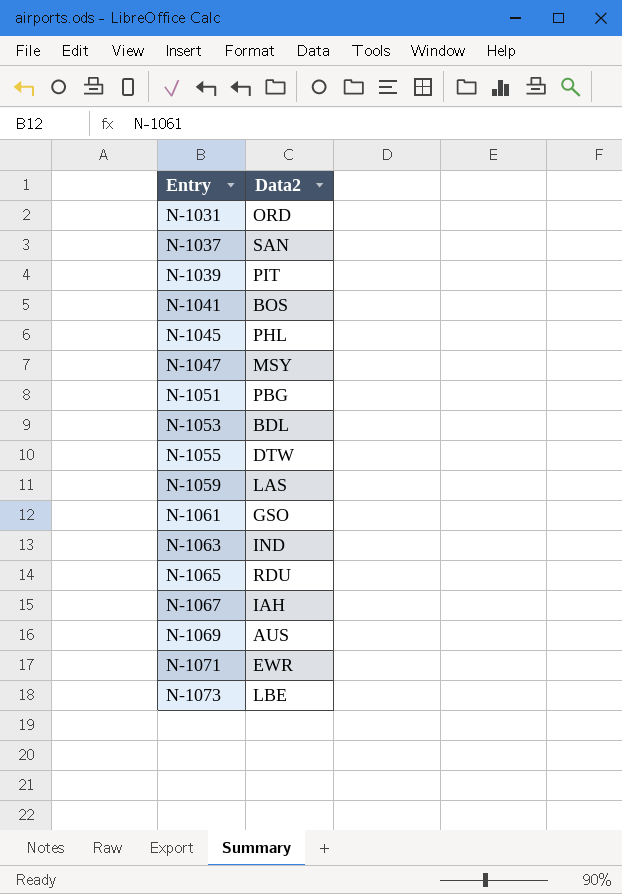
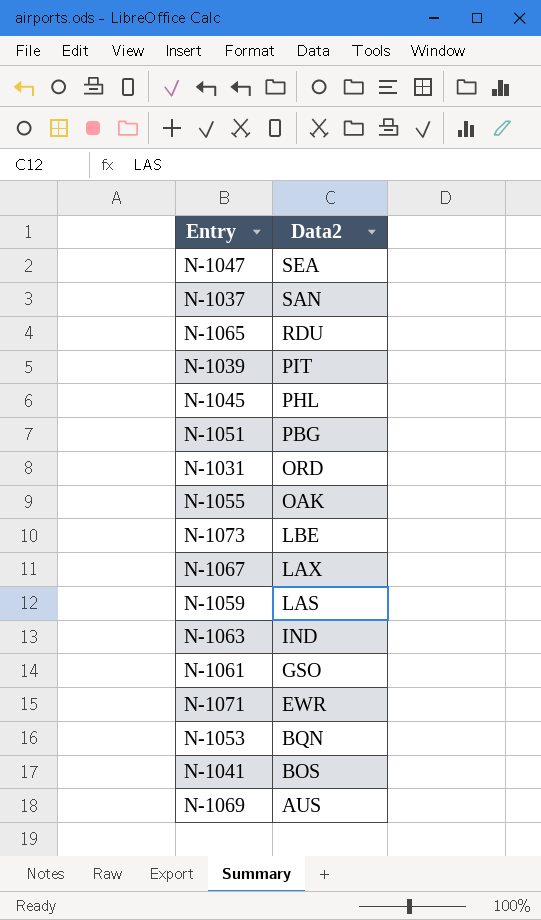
row order: Entry ascending -> Data2 descending
N-1047 | Data2: MSY -> SEA
N-1055 | Data2: DTW -> OAK
N-1067 | Data2: IAH -> LAX
N-1053 | Data2: BDL -> BQN

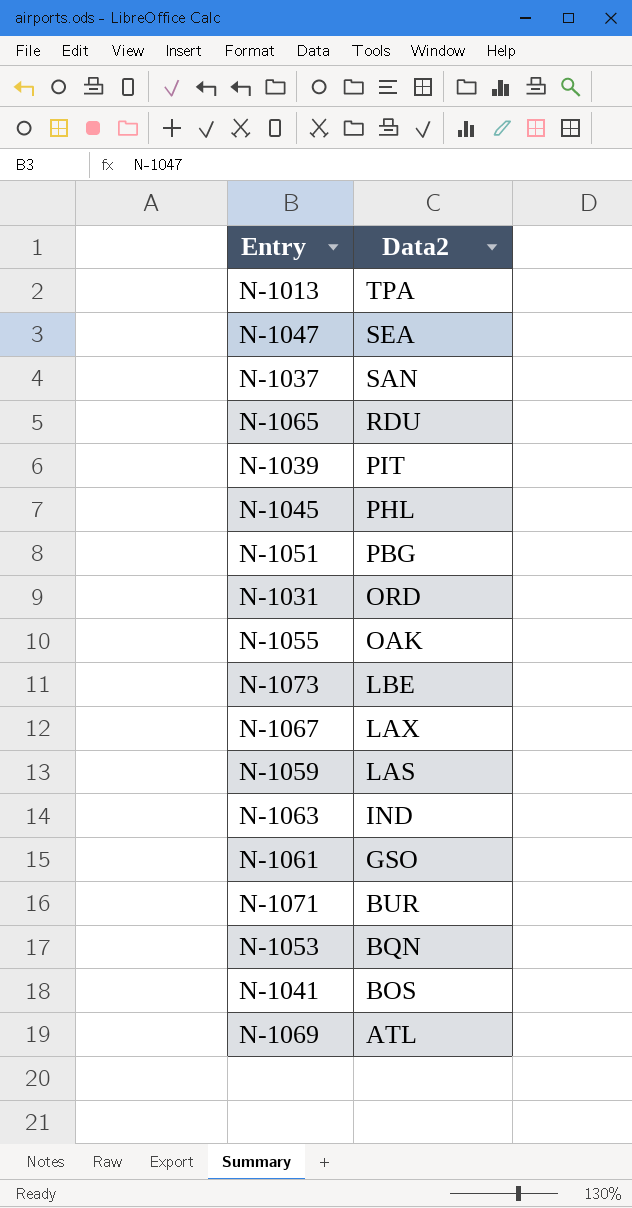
row N-1013: none -> TPA
N-1071 | Data2: EWR -> BUR
N-1069 | Data2: AUS -> ATL

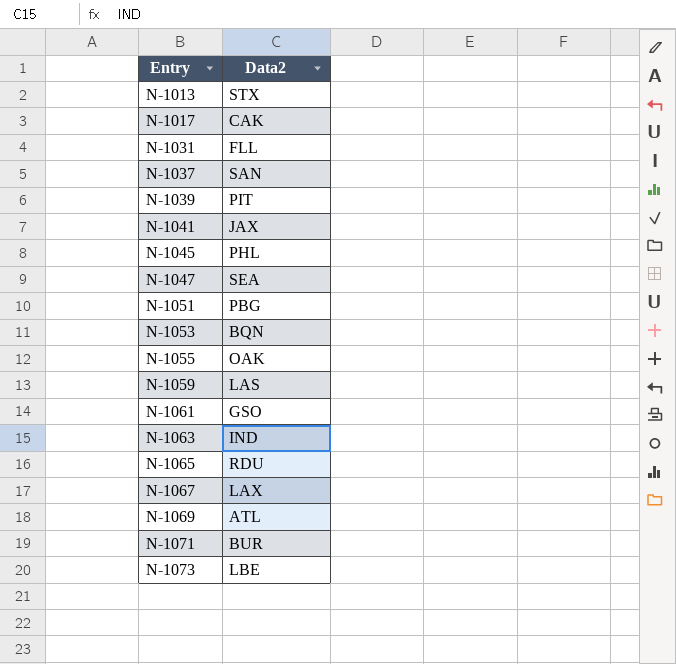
row order: Data2 descending -> Entry ascending
N-1013 | Data2: TPA -> STX
row N-1017: none -> CAK
N-1031 | Data2: ORD -> FLL
N-1041 | Data2: BOS -> JAX

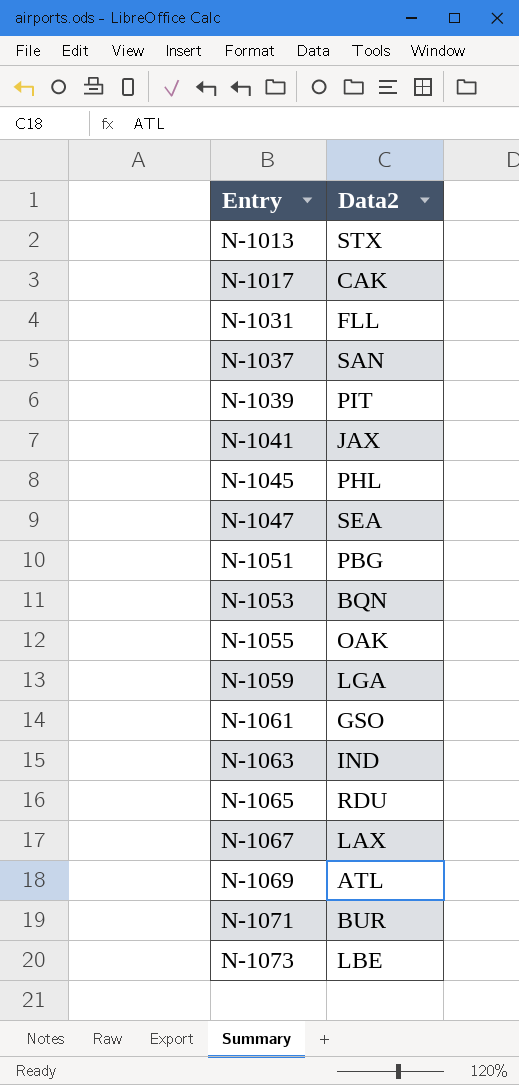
N-1059 | Data2: LAS -> LGA

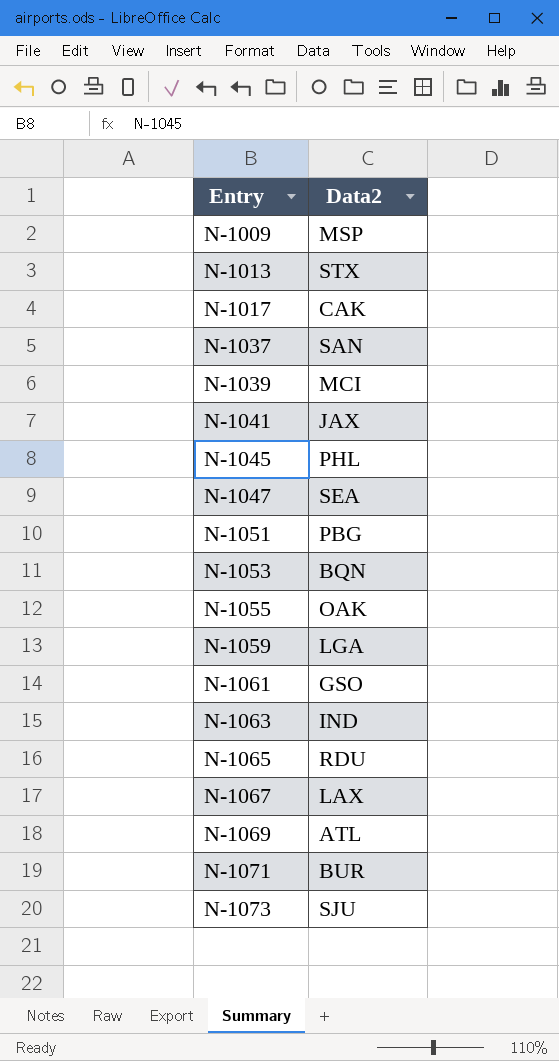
row N-1031: FLL -> none
row N-1009: none -> MSP
N-1039 | Data2: PIT -> MCI
N-1073 | Data2: LBE -> SJU

